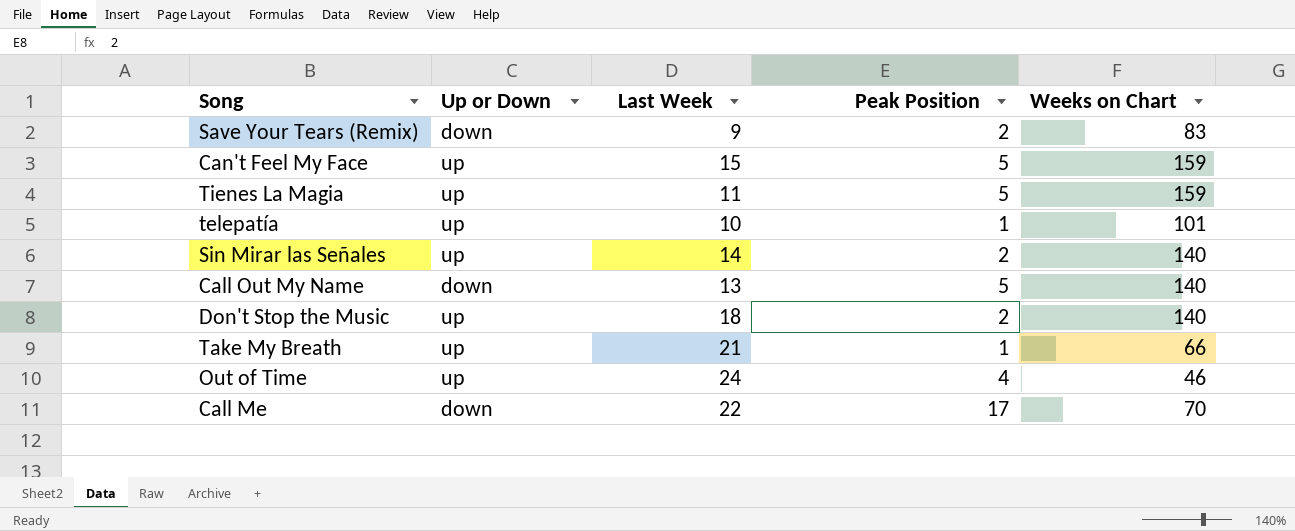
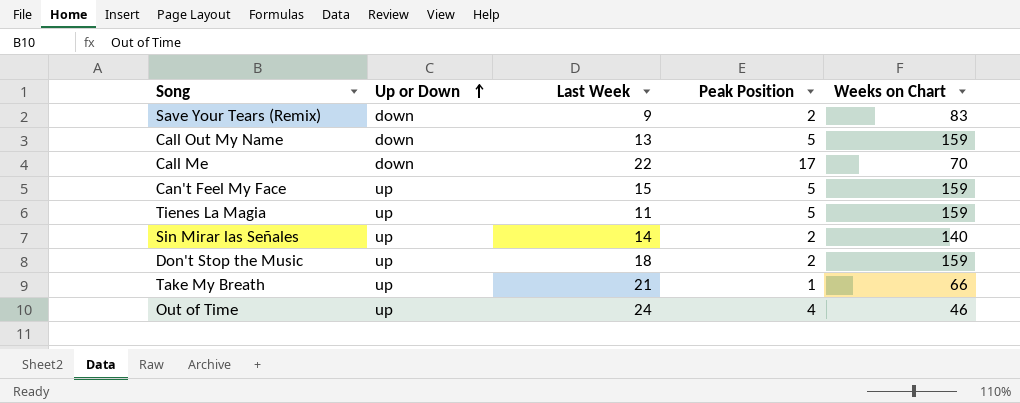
row order: none -> Up or Down ascending
row telepatía: up | 10 | 1 | 101 -> none
Call Out My Name | Weeks on Chart: 140 -> 159
Don't Stop the Music | Weeks on Chart: 140 -> 159

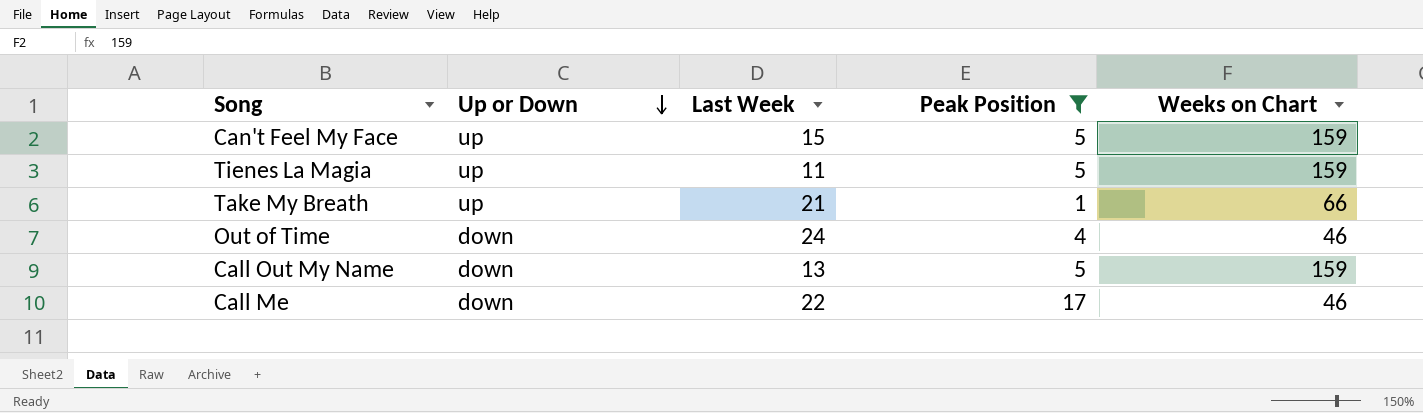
filter: none -> Peak Position != 2
row order: Up or Down ascending -> Up or Down descending
Out of Time | Up or Down: up -> down
Call Me | Weeks on Chart: 70 -> 46

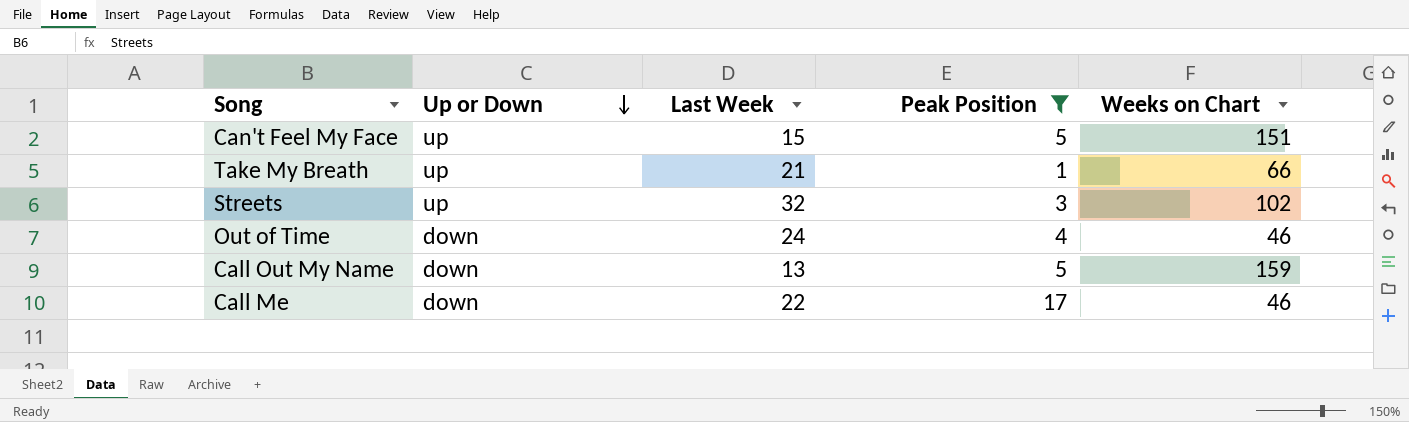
row Tienes La Magia: up | 11 | 5 | 159 -> none
Can't Feel My Face | Weeks on Chart: 159 -> 151
row Streets: none -> up | 32 | 3 | 102

